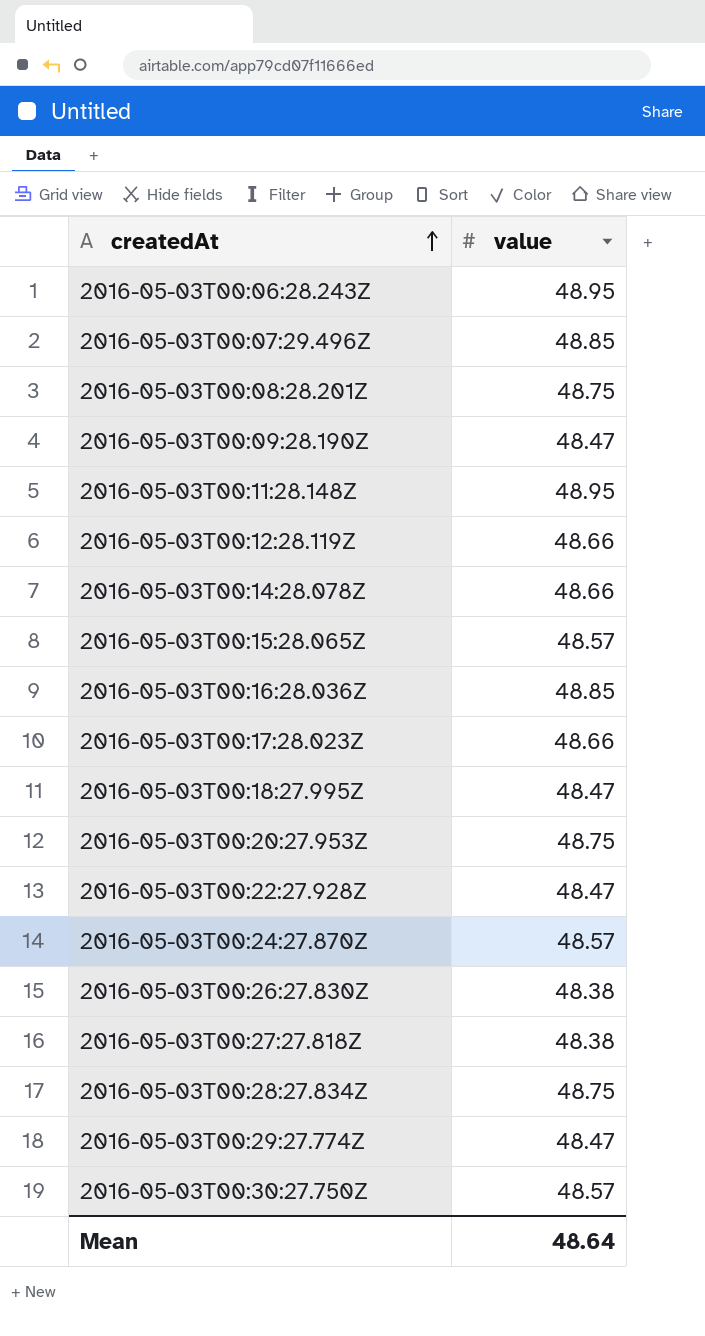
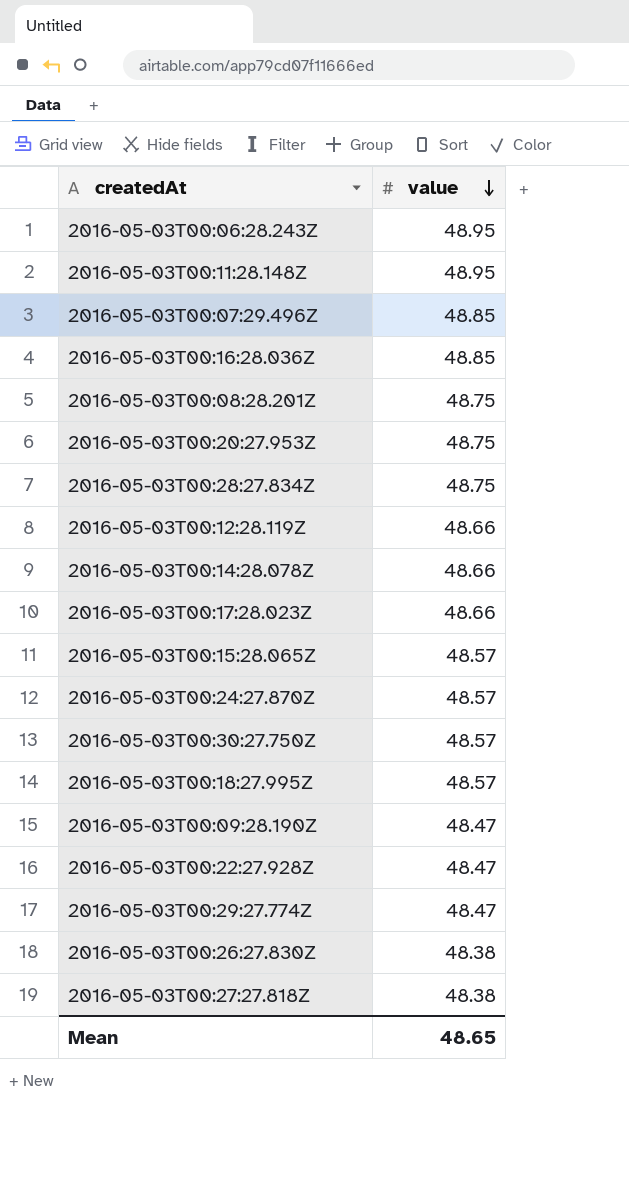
row order: createdAt ascending -> value descending
2016-05-03T00:18:27.995Z | value: 48.47 -> 48.57
Mean | value: 48.64 -> 48.65

